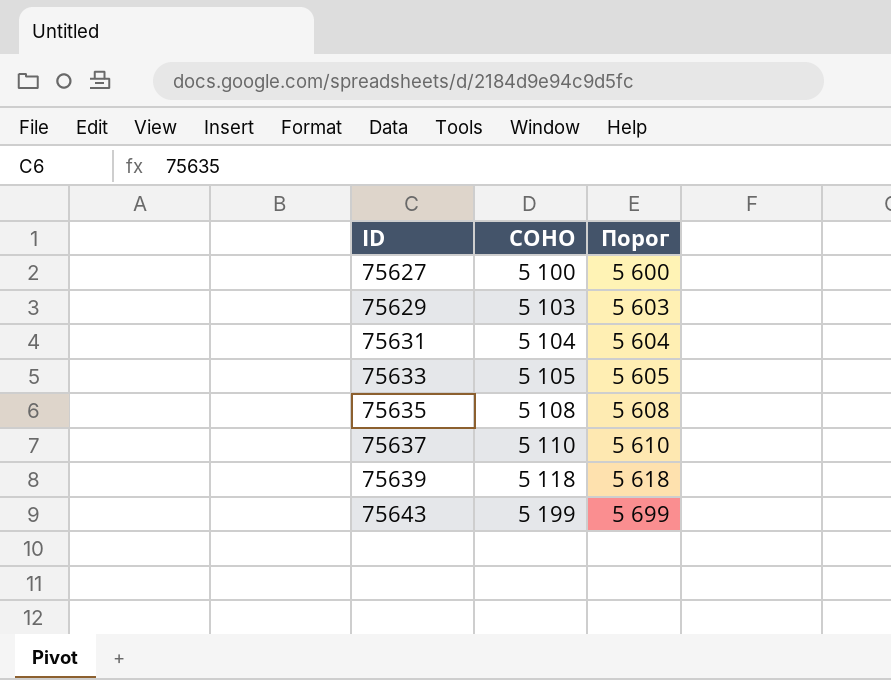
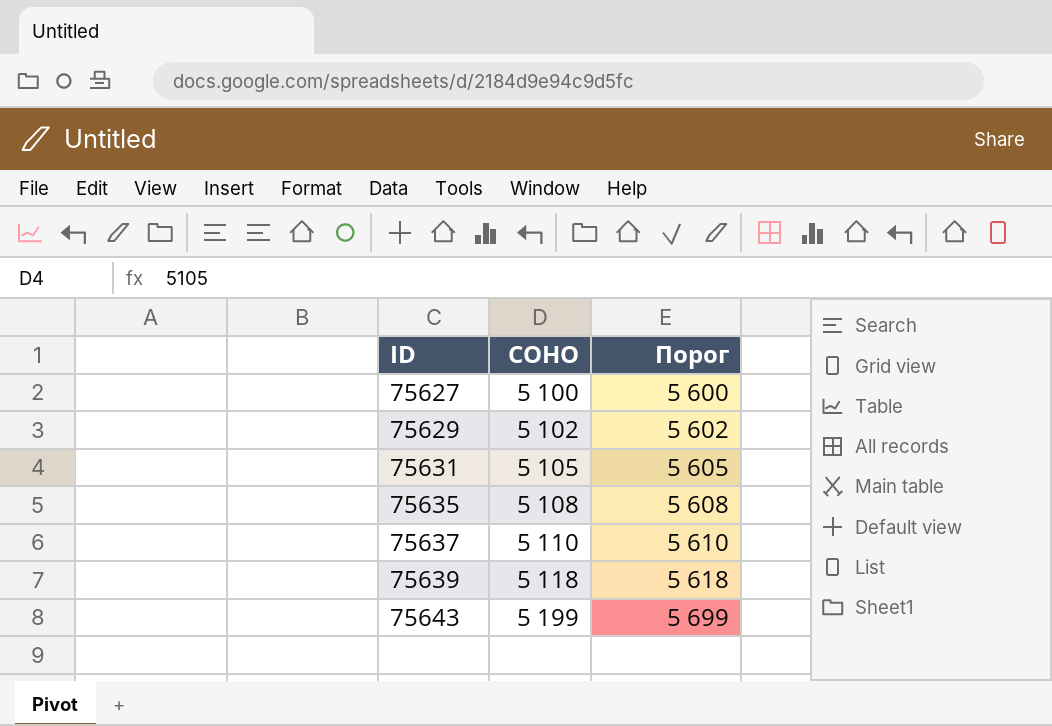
row 75633: 5 105 | 5 605 -> none
75629 | СОНО: 5 103 -> 5 102
75629 | Порог: 5 603 -> 5 602
75631 | СОНО: 5 104 -> 5 105
75631 | Порог: 5 604 -> 5 605

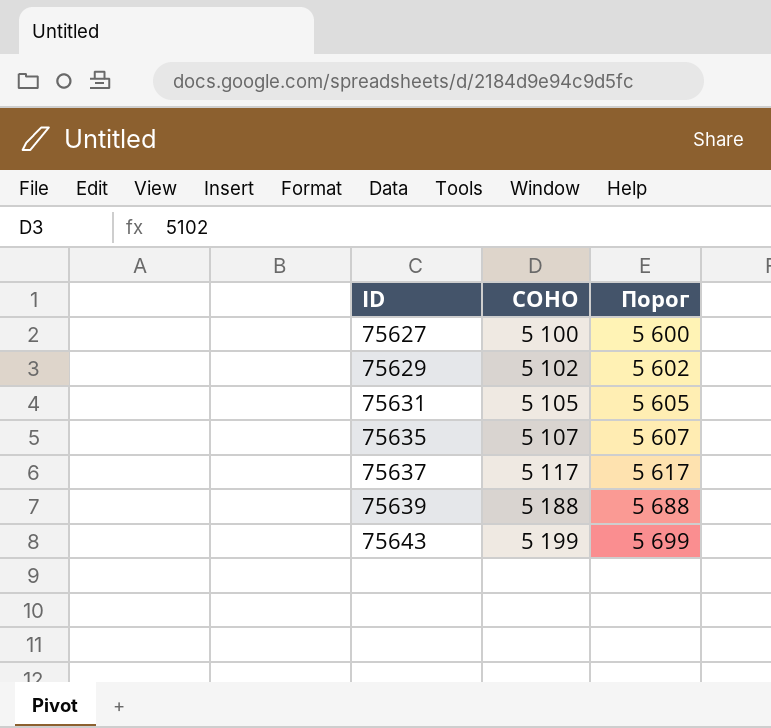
75635 | СОНО: 5 108 -> 5 107
75635 | Порог: 5 608 -> 5 607
75637 | СОНО: 5 110 -> 5 117
75637 | Порог: 5 610 -> 5 617
75639 | СОНО: 5 118 -> 5 188
75639 | Порог: 5 618 -> 5 688

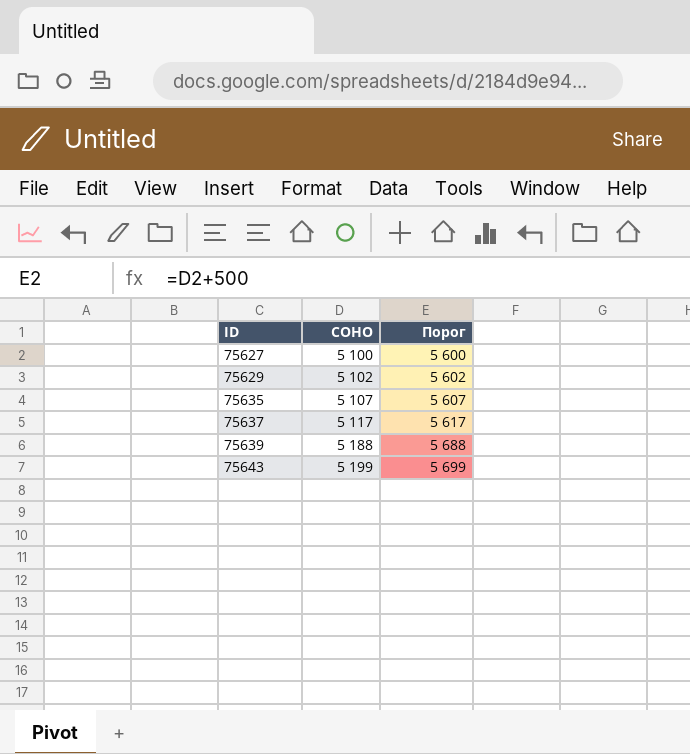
row 75631: 5 105 | 5 605 -> none

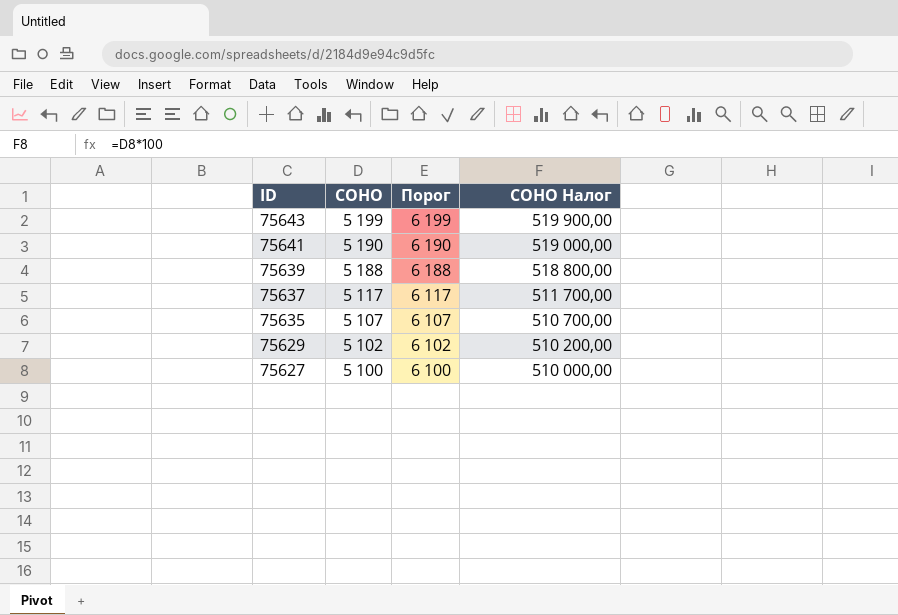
row order: ID ascending -> ID descending
column Порог | formula: [СОНО] + 500 -> [СОНО] + 1000
column СОНО Налог | formula: none -> [СОНО] * 100
row 75641: none -> 5 190 | 6 190 | 519 000,00

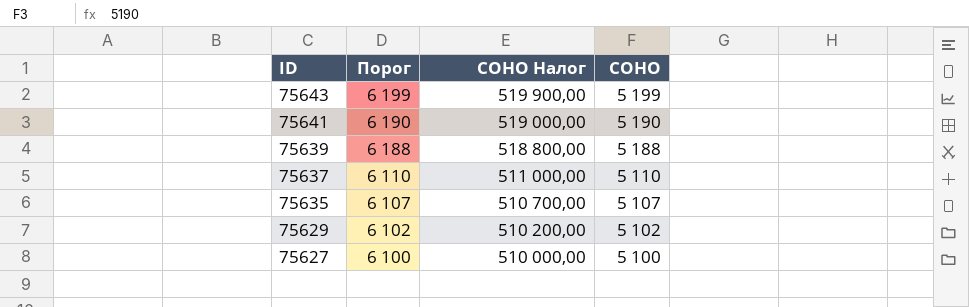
column СОНО | position: 2 -> 4
75637 | Порог: 6 117 -> 6 110
75637 | СОНО Налог: 511 700,00 -> 511 000,00
75637 | СОНО: 5 117 -> 5 110

